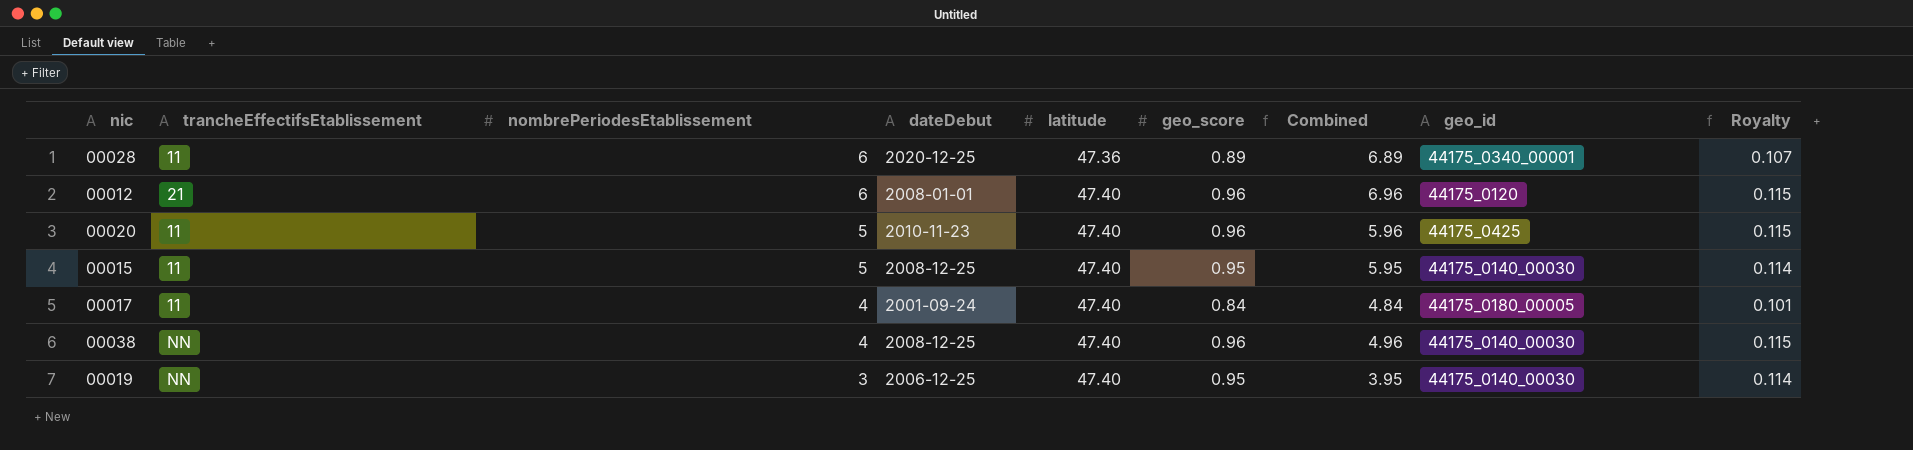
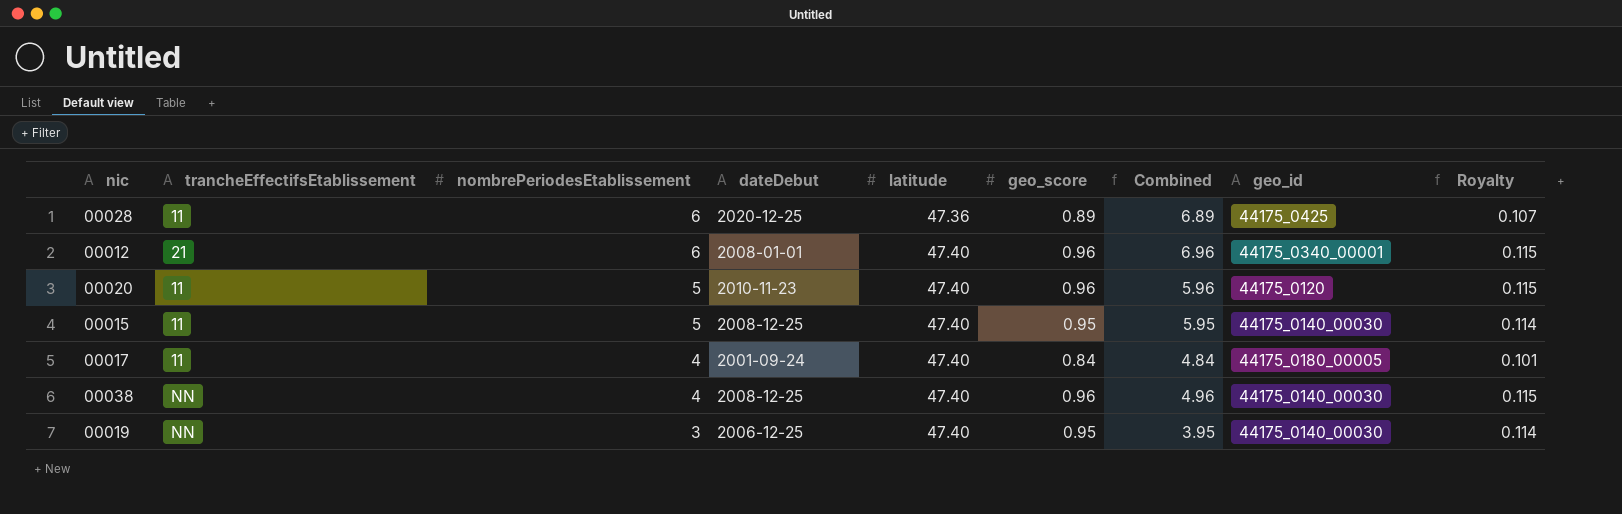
00028 | geo_id: 44175_0340_00001 -> 44175_0425
00012 | geo_id: 44175_0120 -> 44175_0340_00001
00020 | geo_id: 44175_0425 -> 44175_0120

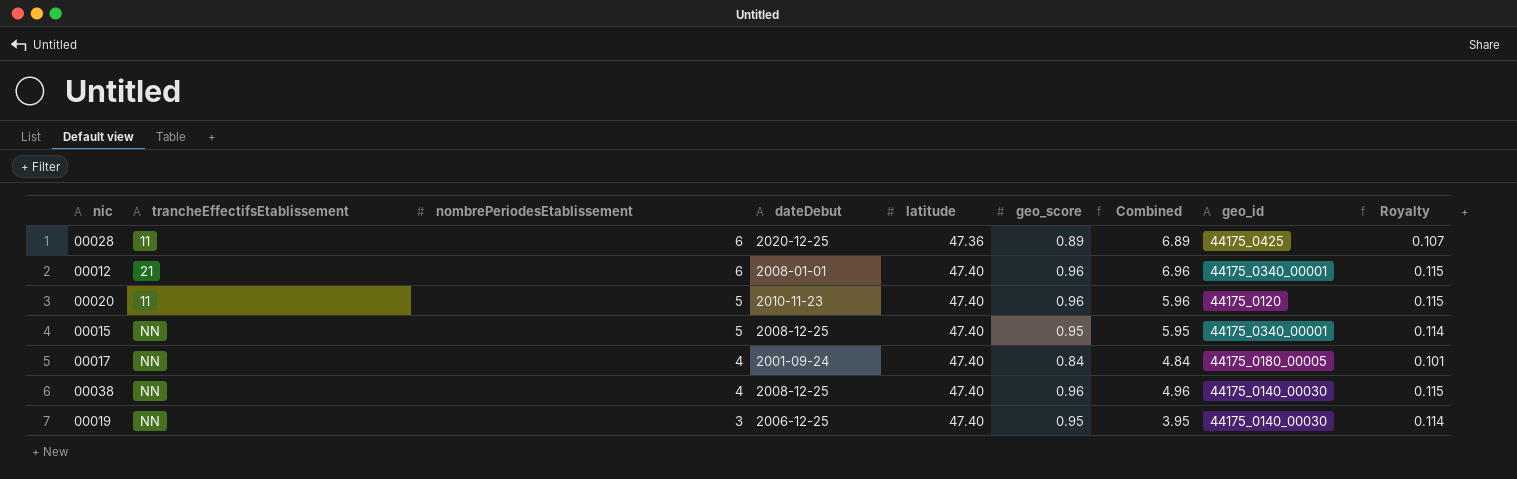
00015 | trancheEffectifsEtablissement: 11 -> NN
00015 | geo_id: 44175_0140_00030 -> 44175_0340_00001
00017 | trancheEffectifsEtablissement: 11 -> NN

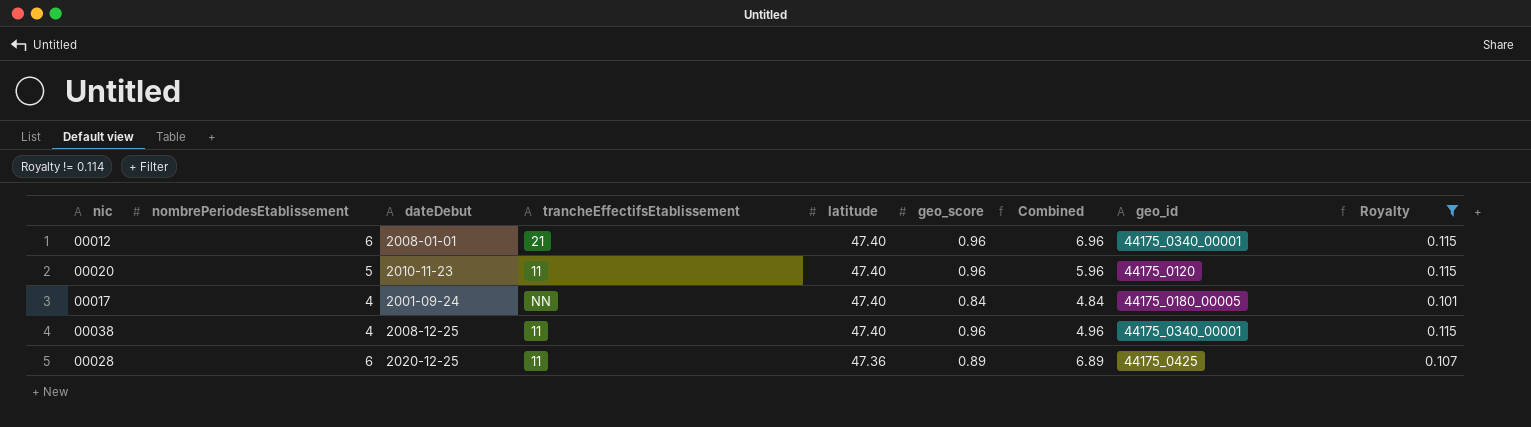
filter: none -> Royalty != 0.114
row order: nombrePeriodesEtablissement descending -> latitude descending
column trancheEffectifsEtablissement | position: 2 -> 4
00038 | trancheEffectifsEtablissement: NN -> 11
00038 | geo_id: 44175_0140_00030 -> 44175_0340_00001

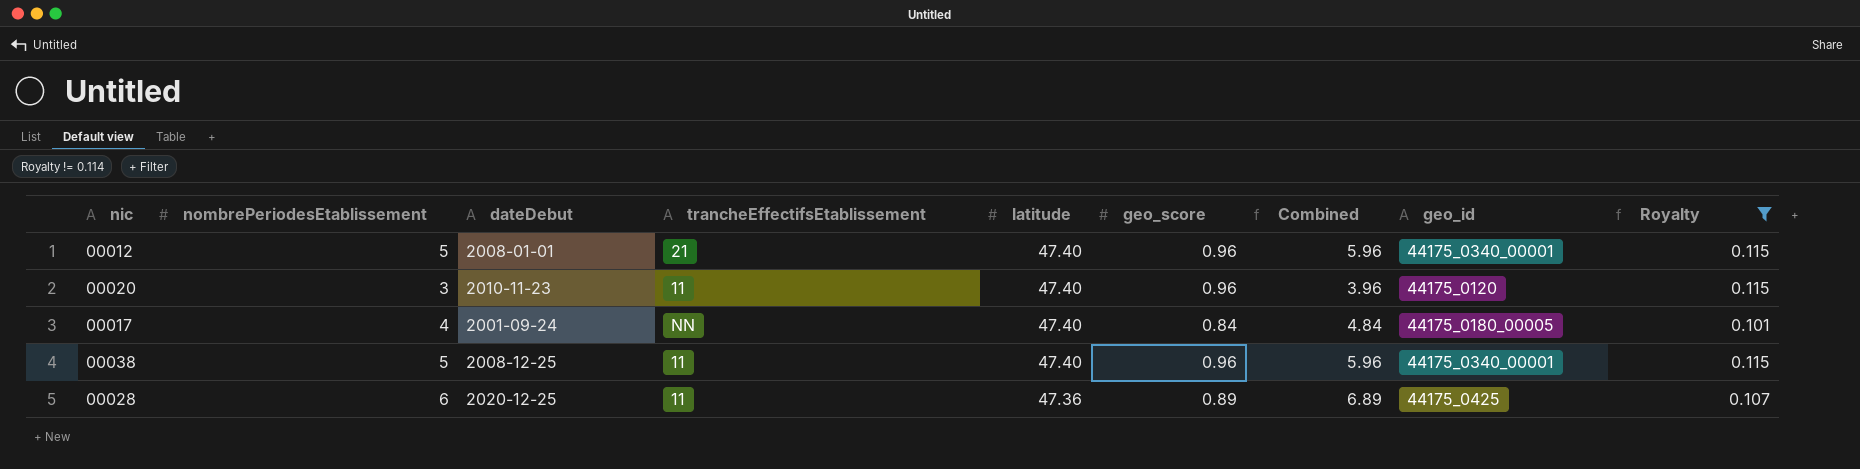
00012 | nombrePeriodesEtablissement: 6 -> 5
00012 | Combined: 6.96 -> 5.96
00020 | nombrePeriodesEtablissement: 5 -> 3
00020 | Combined: 5.96 -> 3.96
00038 | nombrePeriodesEtablissement: 4 -> 5
00038 | Combined: 4.96 -> 5.96

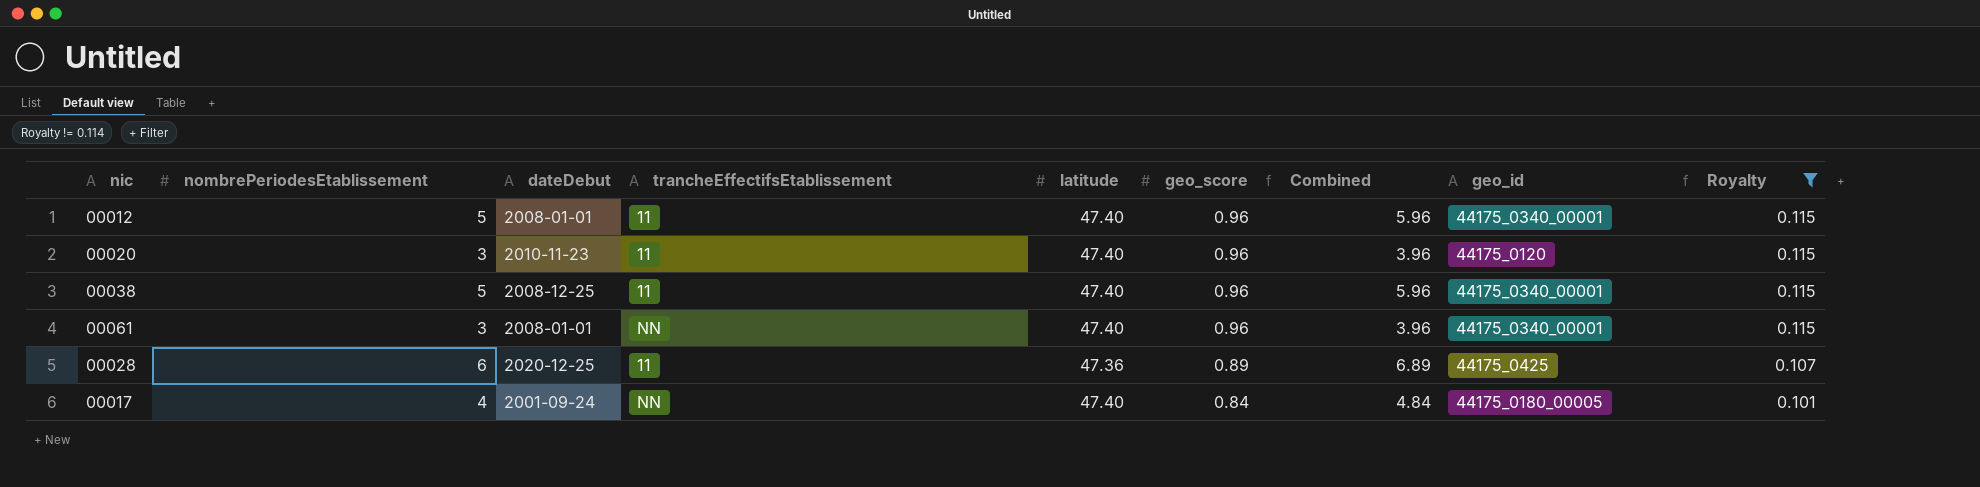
row order: latitude descending -> geo_score descending
00012 | trancheEffectifsEtablissement: 21 -> 11
row 00061: none -> 3 | 2008-01-01 | NN | 47.40 | 0.96 | 3.96 | 44175_0340_00001 | 0.115

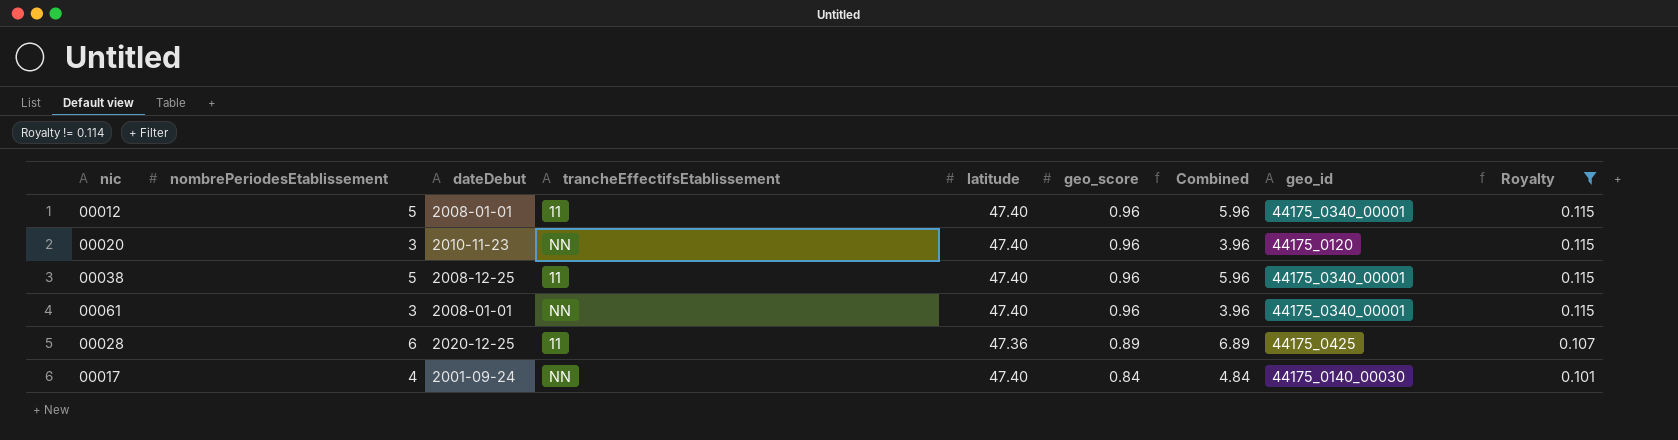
00020 | trancheEffectifsEtablissement: 11 -> NN
00017 | geo_id: 44175_0180_00005 -> 44175_0140_00030

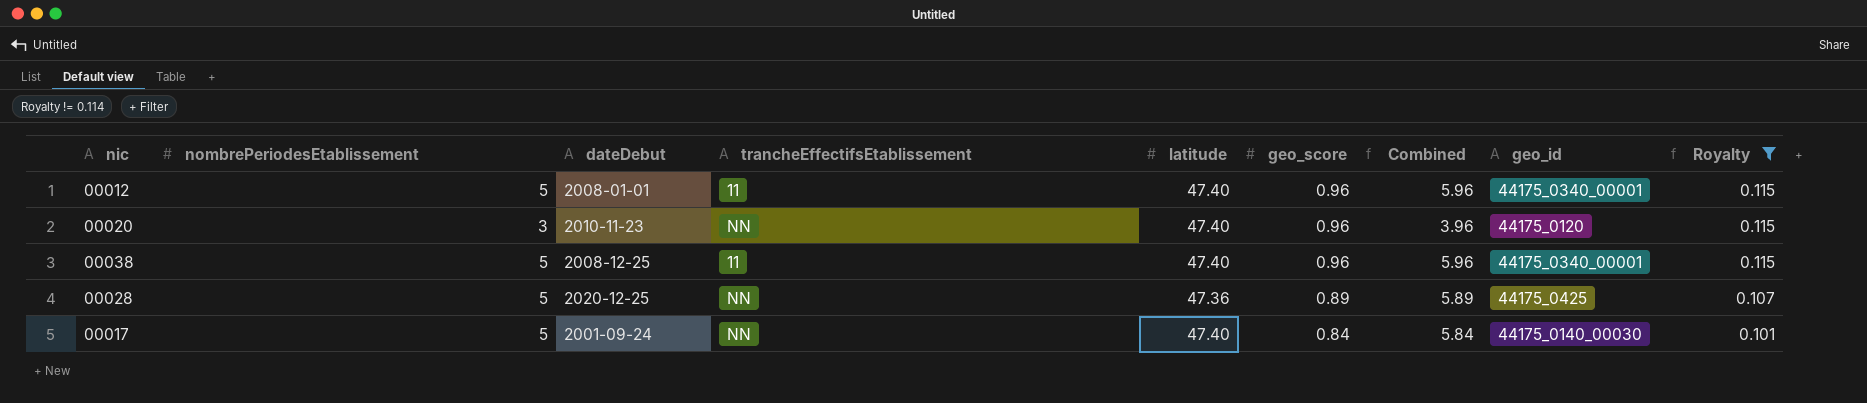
row 00061: 3 | 2008-01-01 | NN | 47.40 | 0.96 | 3.96 | 44175_0340_00001 | 0.115 -> none
00028 | nombrePeriodesEtablissement: 6 -> 5
00028 | trancheEffectifsEtablissement: 11 -> NN
00028 | Combined: 6.89 -> 5.89
00017 | nombrePeriodesEtablissement: 4 -> 5
00017 | Combined: 4.84 -> 5.84

